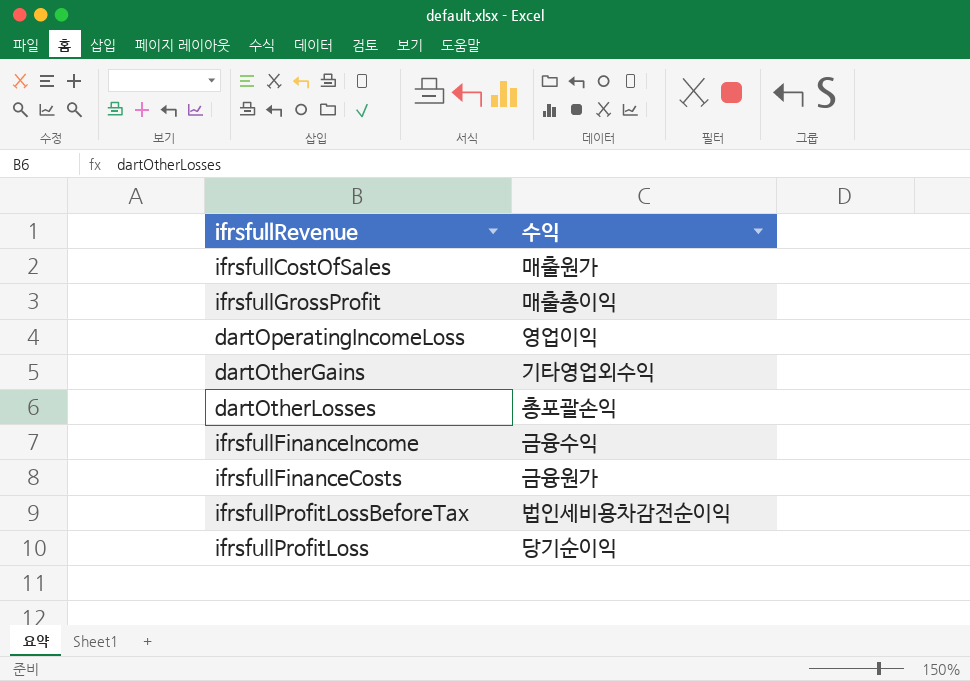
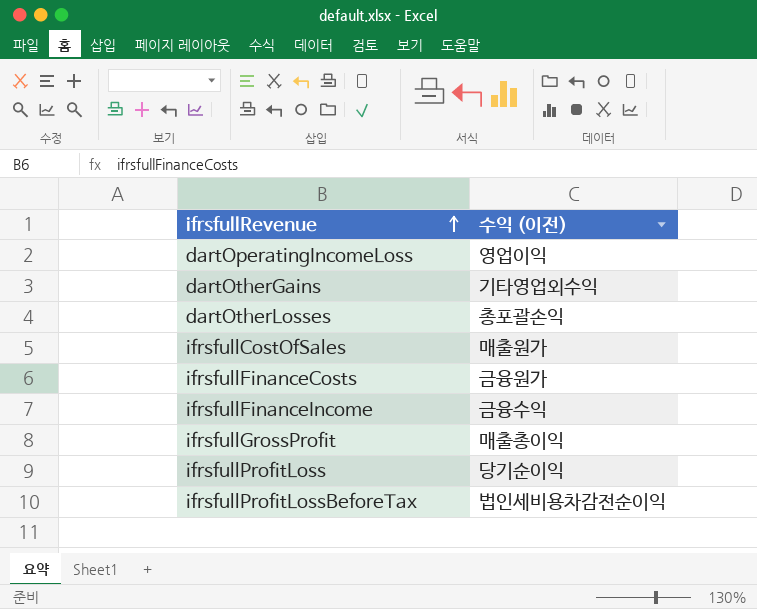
row order: none -> ifrsfullRevenue ascending
column name: 수익 -> 수익 (이전)

